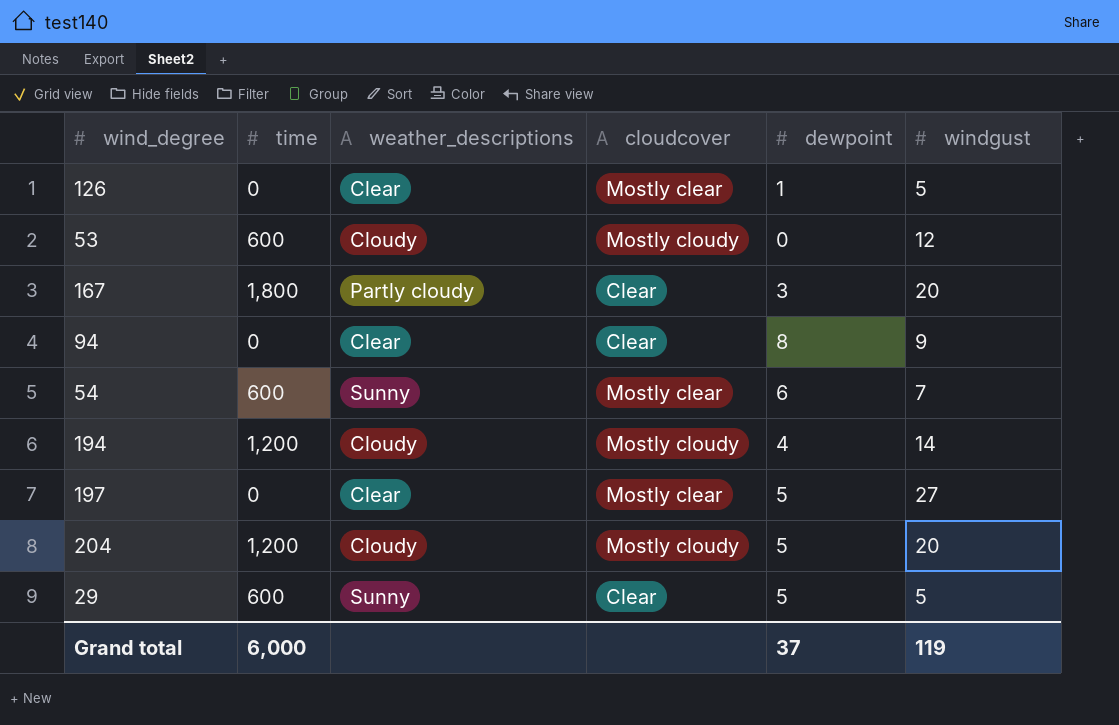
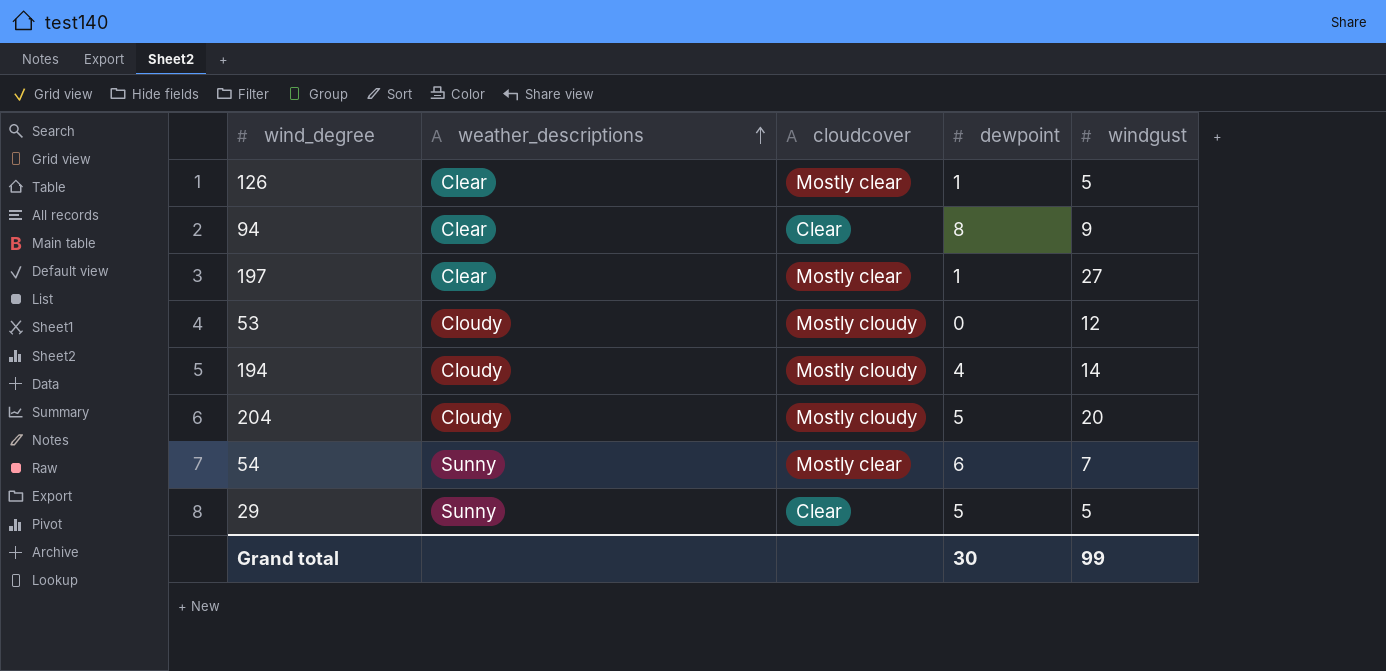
row order: none -> weather_descriptions ascending
column time | position: 2 -> none
row 167: 1,800 | Partly cloudy | Clear | 3 | 20 -> none
197 | dewpoint: 5 -> 1
Grand total | dewpoint: 37 -> 30
Grand total | windgust: 119 -> 99

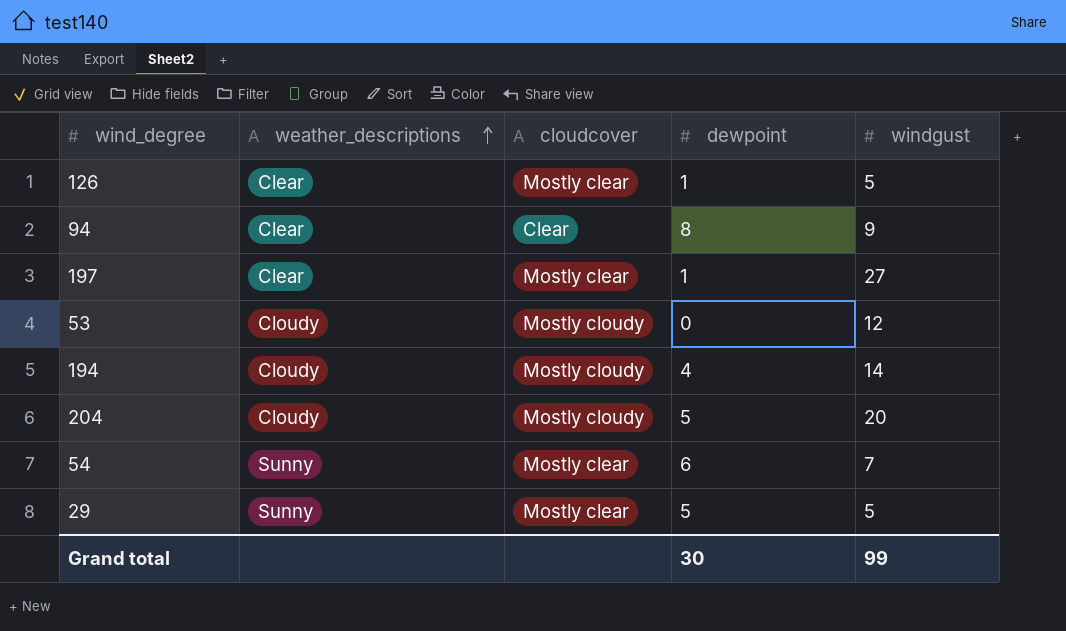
29 | cloudcover: Clear -> Mostly clear

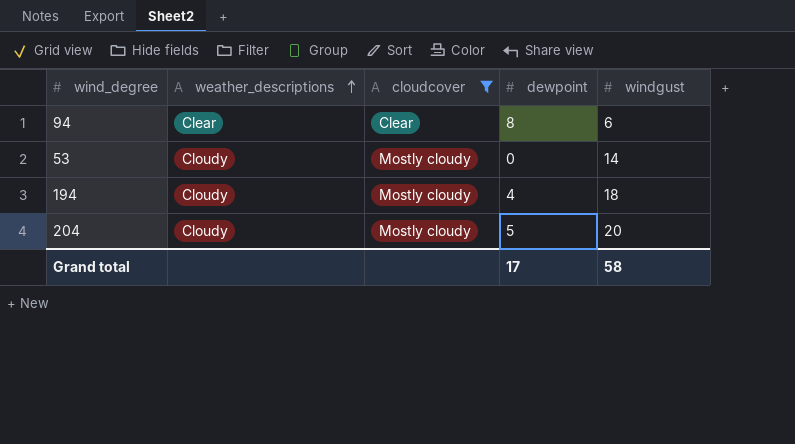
filter: none -> cloudcover != Mostly clear
94 | windgust: 9 -> 6
53 | windgust: 12 -> 14
194 | windgust: 14 -> 18
Grand total | dewpoint: 30 -> 17
Grand total | windgust: 99 -> 58

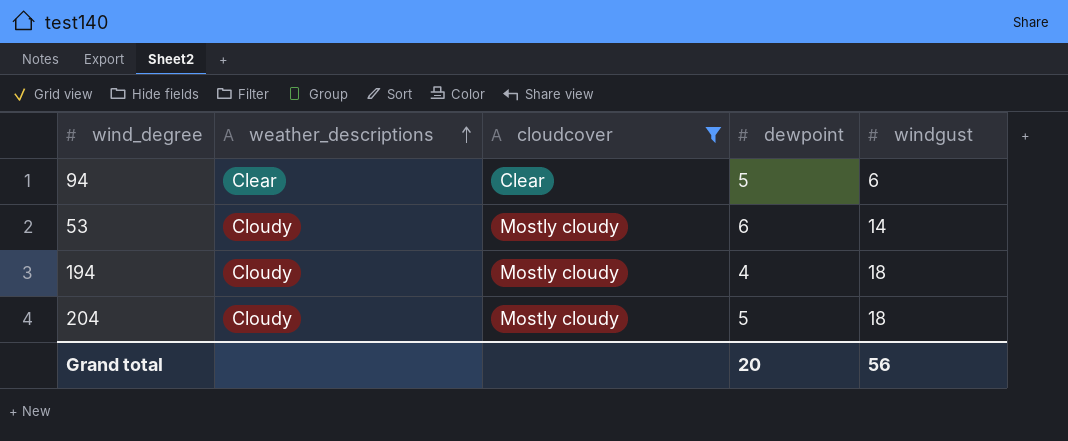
94 | dewpoint: 8 -> 5
53 | dewpoint: 0 -> 6
204 | windgust: 20 -> 18
Grand total | dewpoint: 17 -> 20
Grand total | windgust: 58 -> 56

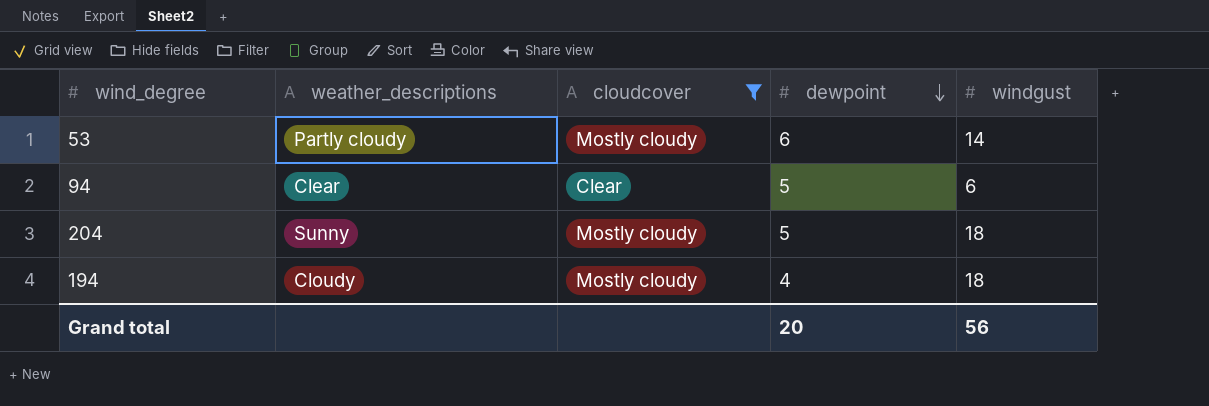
row order: weather_descriptions ascending -> dewpoint descending
53 | weather_descriptions: Cloudy -> Partly cloudy
204 | weather_descriptions: Cloudy -> Sunny

